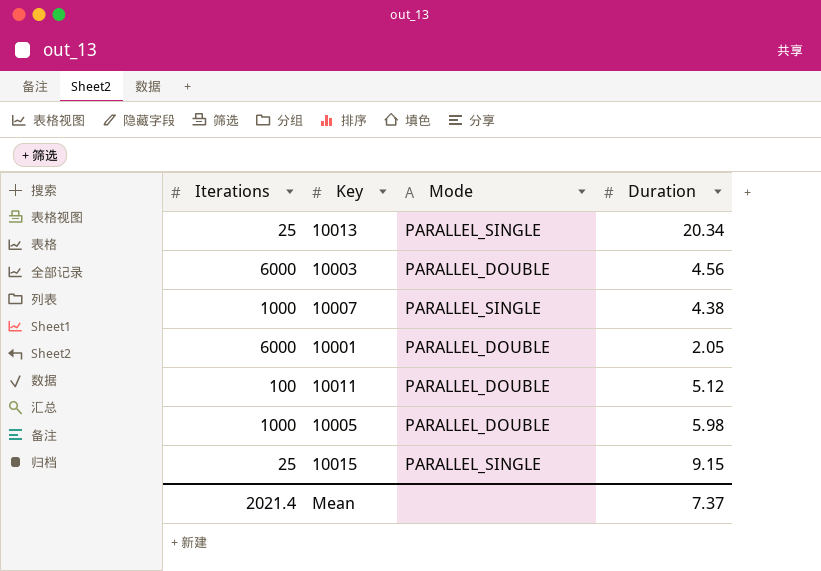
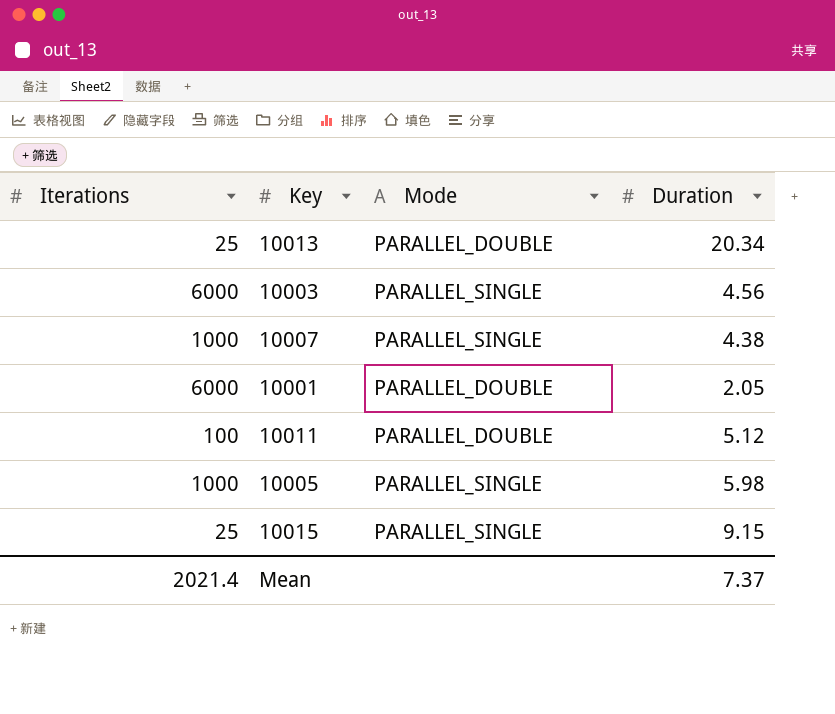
10013 | Mode: PARALLEL_SINGLE -> PARALLEL_DOUBLE
10003 | Mode: PARALLEL_DOUBLE -> PARALLEL_SINGLE
10005 | Mode: PARALLEL_DOUBLE -> PARALLEL_SINGLE

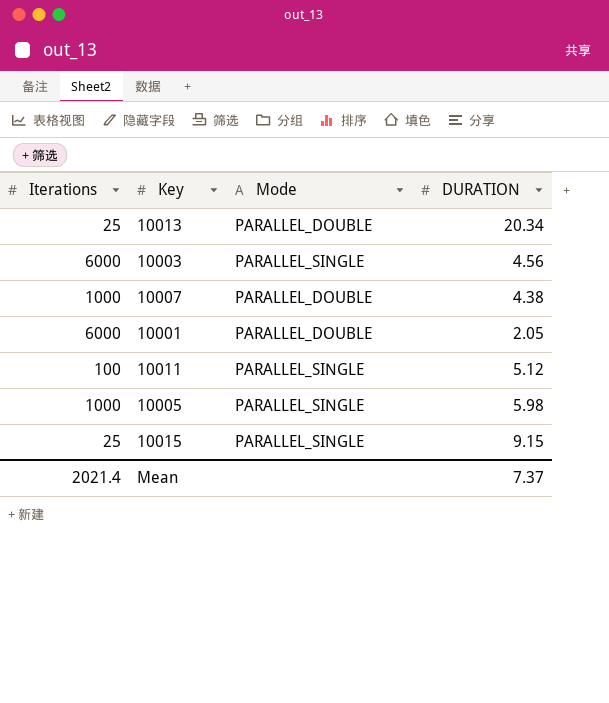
column name: Duration -> DURATION
10007 | Mode: PARALLEL_SINGLE -> PARALLEL_DOUBLE
10011 | Mode: PARALLEL_DOUBLE -> PARALLEL_SINGLE

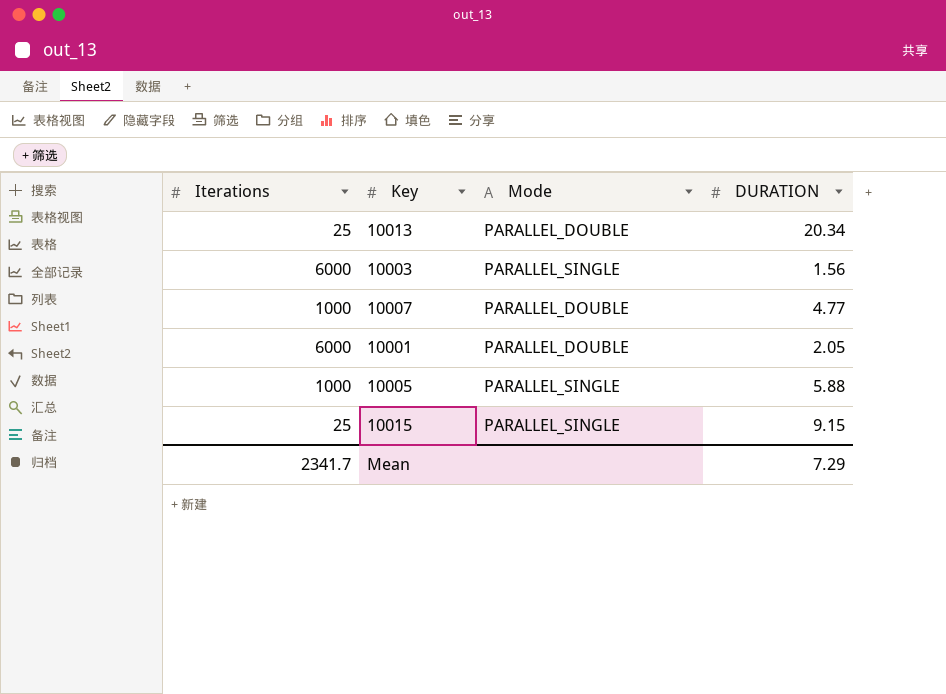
row 10011: 100 | PARALLEL_SINGLE | 5.12 -> none
10003 | DURATION: 4.56 -> 1.56
10007 | DURATION: 4.38 -> 4.77
10005 | DURATION: 5.98 -> 5.88
Mean | Iterations: 2021.4 -> 2341.7
Mean | DURATION: 7.37 -> 7.29

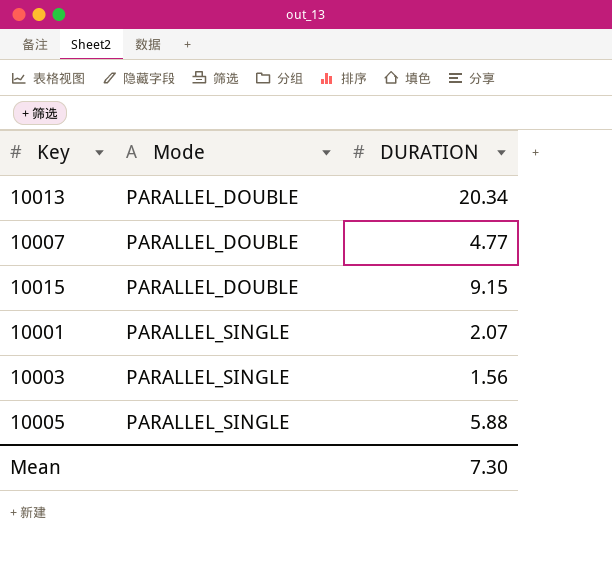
row order: none -> Mode ascending
column Iterations | position: 1 -> none
10015 | Mode: PARALLEL_SINGLE -> PARALLEL_DOUBLE
10001 | Mode: PARALLEL_DOUBLE -> PARALLEL_SINGLE
10001 | DURATION: 2.05 -> 2.07
Mean | DURATION: 7.29 -> 7.30

